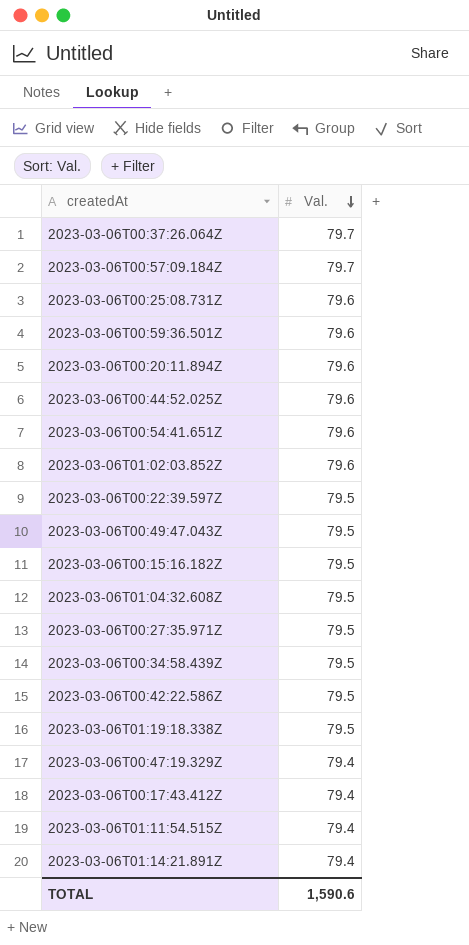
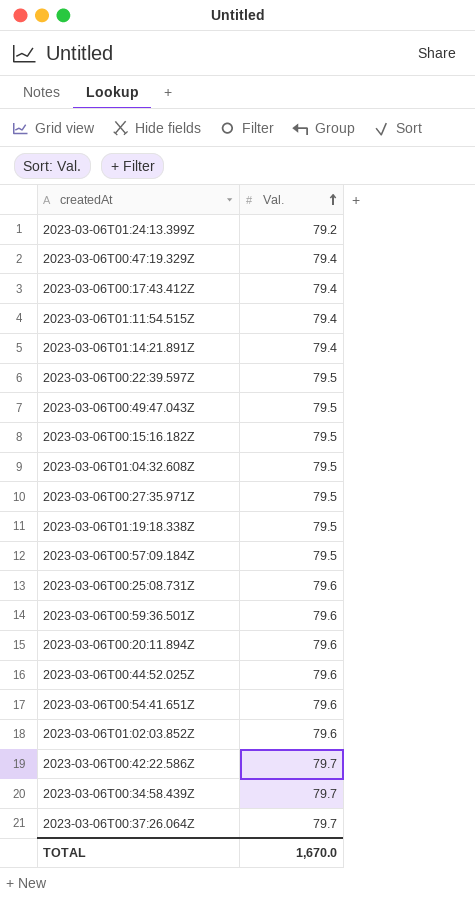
row order: Val. descending -> Val. ascending
row 2023-03-06T01:24:13.399Z: none -> 79.2
2023-03-06T00:57:09.184Z | Val.: 79.7 -> 79.5
2023-03-06T00:42:22.586Z | Val.: 79.5 -> 79.7
2023-03-06T00:34:58.439Z | Val.: 79.5 -> 79.7
TOTAL | Val.: 1,590.6 -> 1,670.0

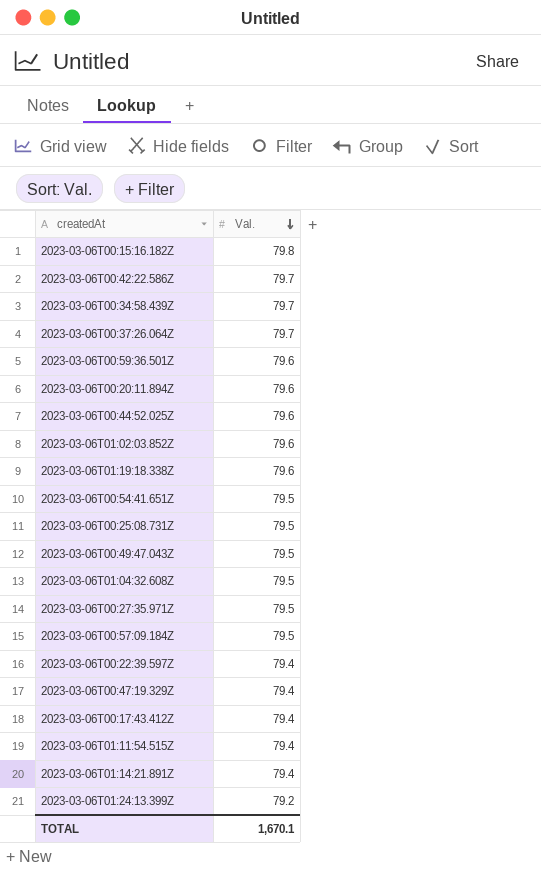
row order: Val. ascending -> Val. descending
2023-03-06T00:15:16.182Z | Val.: 79.5 -> 79.8
2023-03-06T01:19:18.338Z | Val.: 79.5 -> 79.6
2023-03-06T00:54:41.651Z | Val.: 79.6 -> 79.5
2023-03-06T00:25:08.731Z | Val.: 79.6 -> 79.5
2023-03-06T00:22:39.597Z | Val.: 79.5 -> 79.4
TOTAL | Val.: 1,670.0 -> 1,670.1

